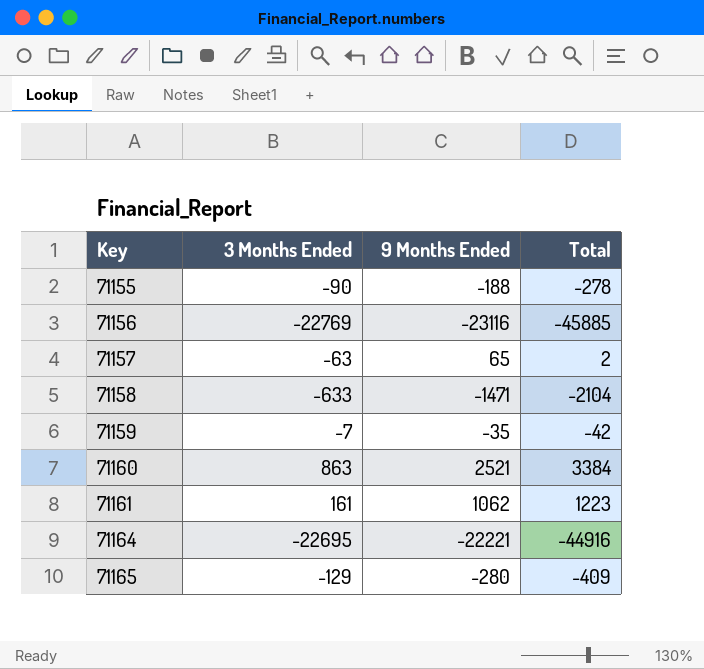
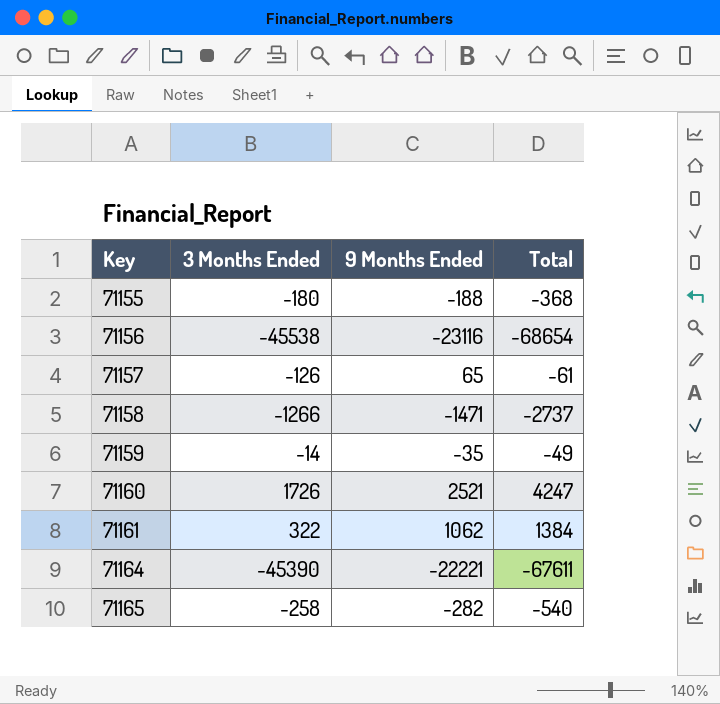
71155 | 3 Months Ended: -90 -> -180
71155 | Total: -278 -> -368
71156 | 3 Months Ended: -22769 -> -45538
71156 | Total: -45885 -> -68654
71157 | 3 Months Ended: -63 -> -126
71157 | Total: 2 -> -61
71158 | 3 Months Ended: -633 -> -1266
71158 | Total: -2104 -> -2737
71159 | 3 Months Ended: -7 -> -14
71159 | Total: -42 -> -49
71160 | 3 Months Ended: 863 -> 1726
71160 | Total: 3384 -> 4247
71161 | 3 Months Ended: 161 -> 322
71161 | Total: 1223 -> 1384
71164 | 3 Months Ended: -22695 -> -45390
71164 | Total: -44916 -> -67611
71165 | 3 Months Ended: -129 -> -258
71165 | 9 Months Ended: -280 -> -282
71165 | Total: -409 -> -540

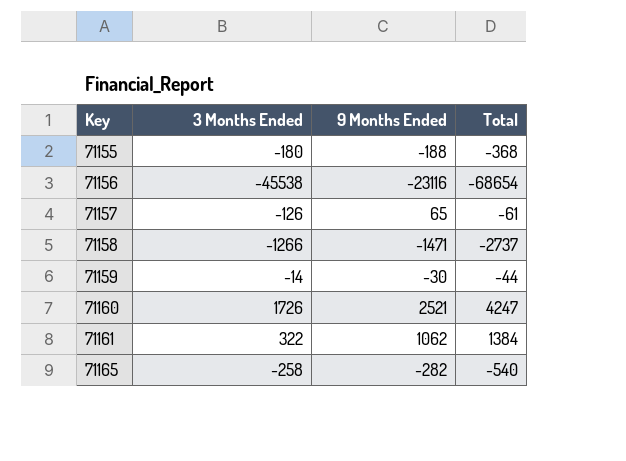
row 71164: -45390 | -22221 | -67611 -> none
71159 | 9 Months Ended: -35 -> -30
71159 | Total: -49 -> -44

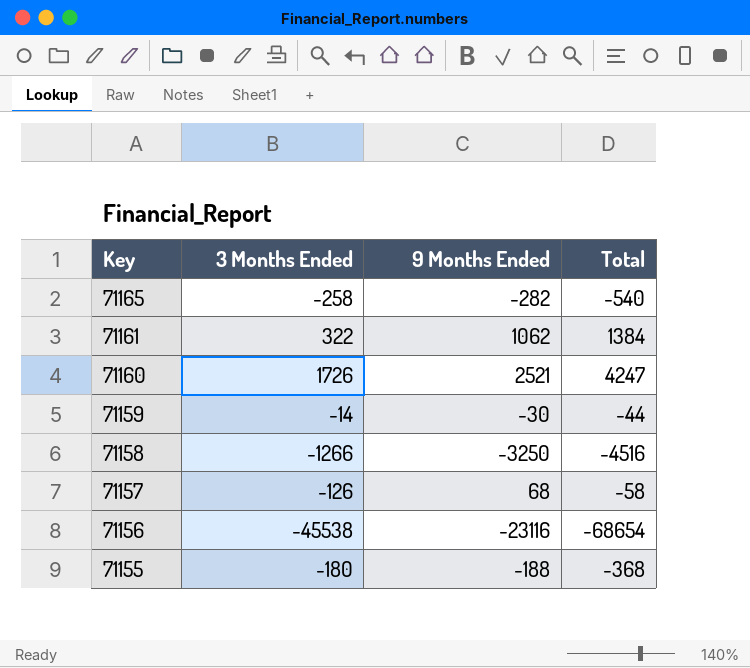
row order: Key ascending -> Key descending
71158 | 9 Months Ended: -1471 -> -3250
71158 | Total: -2737 -> -4516
71157 | 9 Months Ended: 65 -> 68
71157 | Total: -61 -> -58

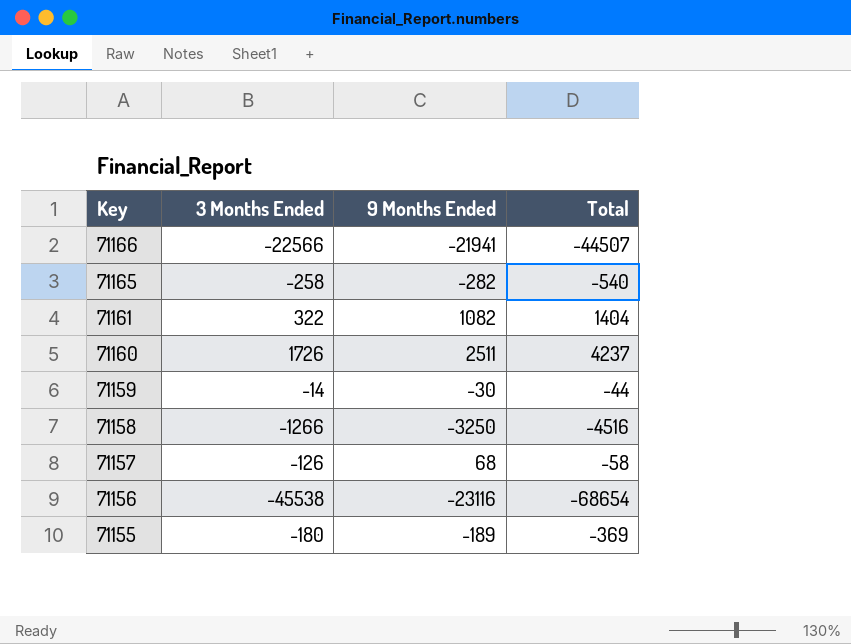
row 71166: none -> -22566 | -21941 | -44507
71161 | 9 Months Ended: 1062 -> 1082
71161 | Total: 1384 -> 1404
71160 | 9 Months Ended: 2521 -> 2511
71160 | Total: 4247 -> 4237
71155 | 9 Months Ended: -188 -> -189
71155 | Total: -368 -> -369

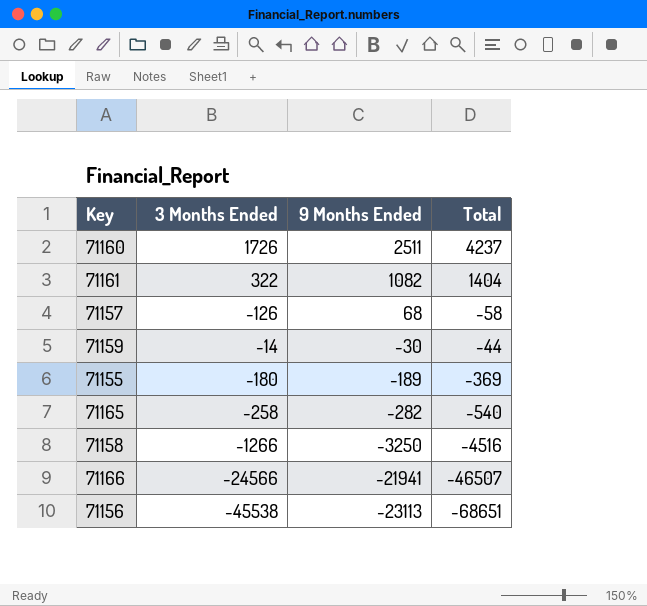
row order: Key descending -> 9 Months Ended descending
71166 | 3 Months Ended: -22566 -> -24566
71166 | Total: -44507 -> -46507
71156 | 9 Months Ended: -23116 -> -23113
71156 | Total: -68654 -> -68651

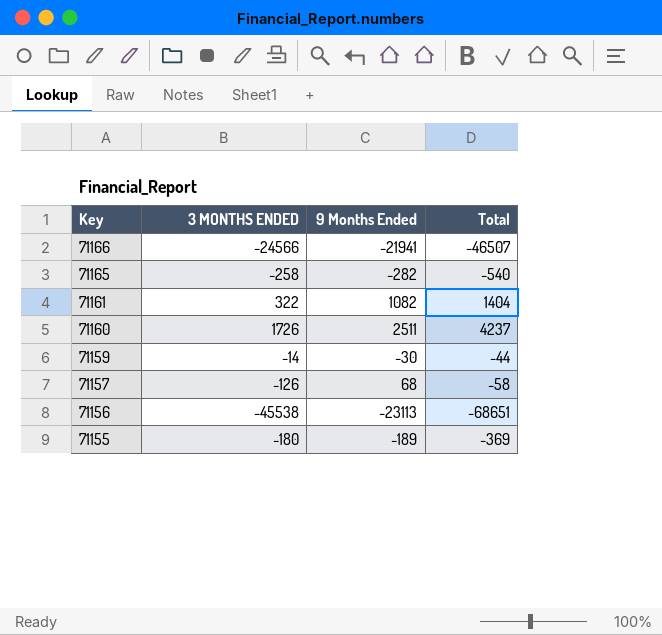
row order: 9 Months Ended descending -> Key descending
column name: 3 Months Ended -> 3 MONTHS ENDED
row 71158: -1266 | -3250 | -4516 -> none

